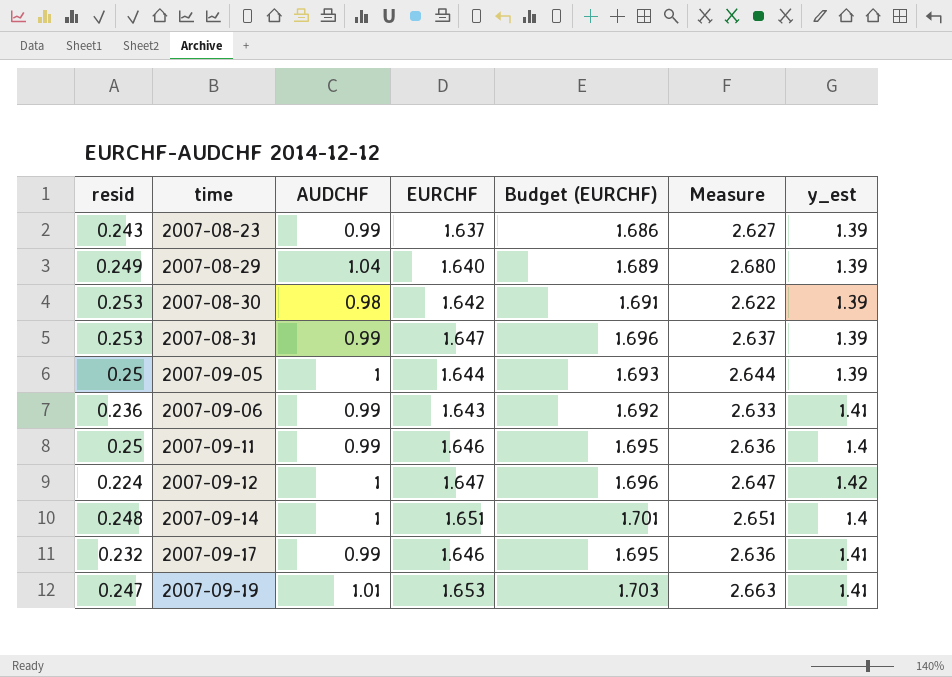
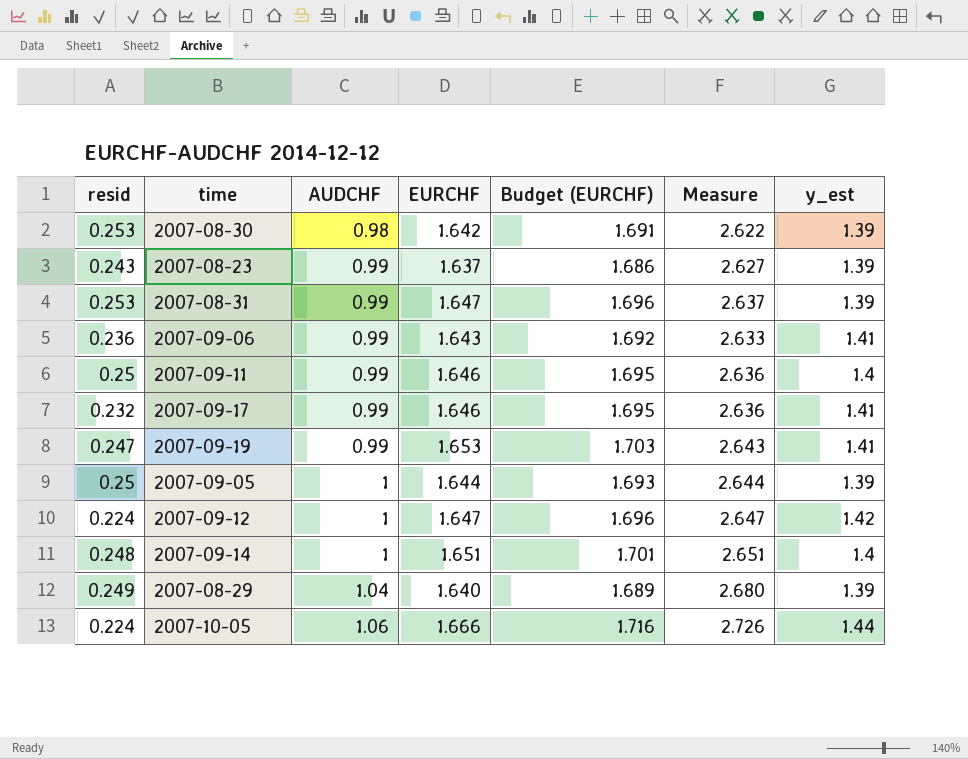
row order: time ascending -> AUDCHF ascending
2007-09-19 | AUDCHF: 1.01 -> 0.99
2007-09-19 | Measure: 2.663 -> 2.643
row 2007-10-05: none -> 0.224 | 1.06 | 1.666 | 1.716 | 2.726 | 1.44

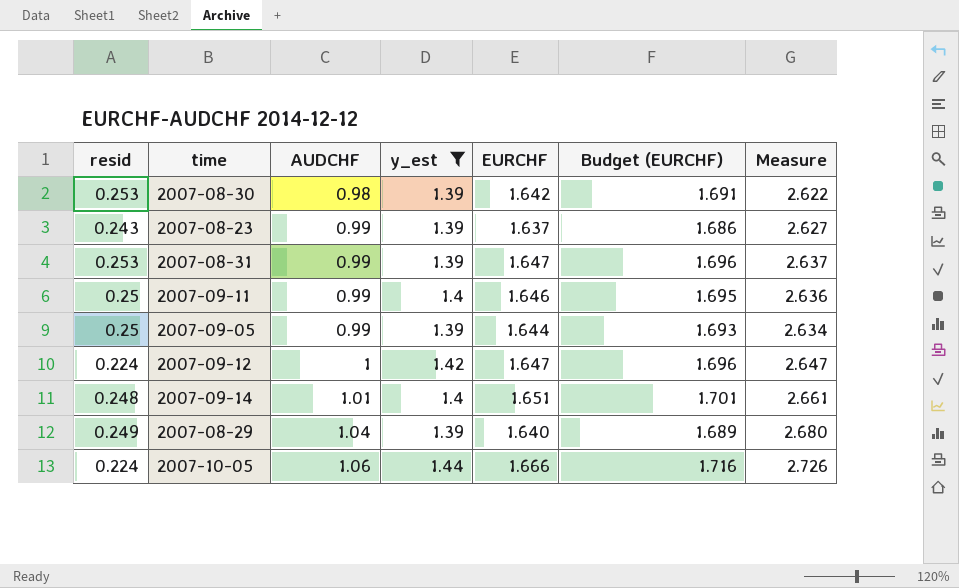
filter: none -> y_est != 1.41
column y_est | position: 7 -> 4
2007-09-05 | AUDCHF: 1 -> 0.99
2007-09-05 | Measure: 2.644 -> 2.634
2007-09-14 | AUDCHF: 1 -> 1.01
2007-09-14 | Measure: 2.651 -> 2.661

